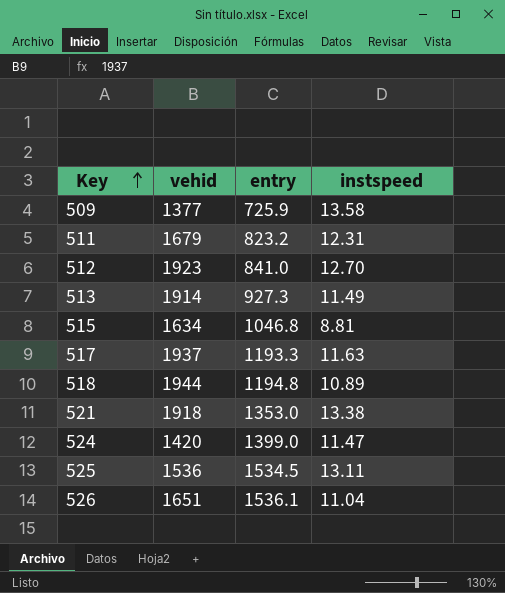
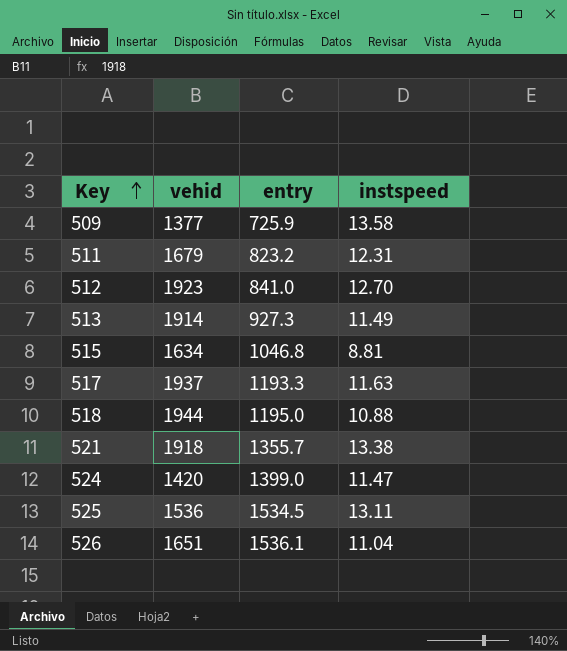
518 | entry: 1194.8 -> 1195.0
518 | instspeed: 10.89 -> 10.88
521 | entry: 1353.0 -> 1355.7

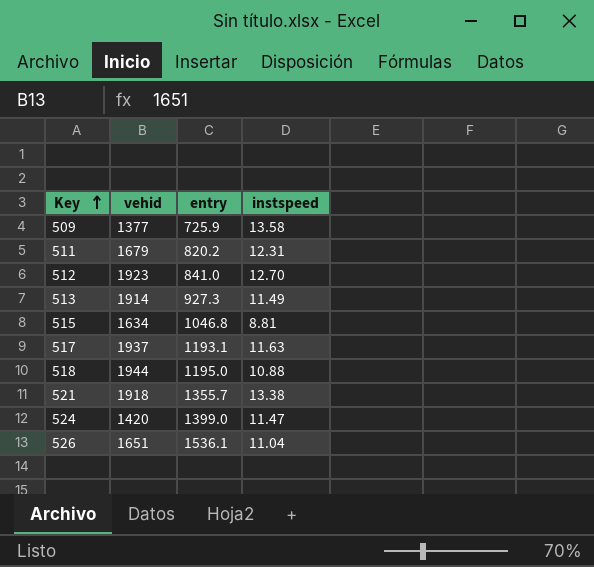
row 525: 1536 | 1534.5 | 13.11 -> none
511 | entry: 823.2 -> 820.2
517 | entry: 1193.3 -> 1193.1

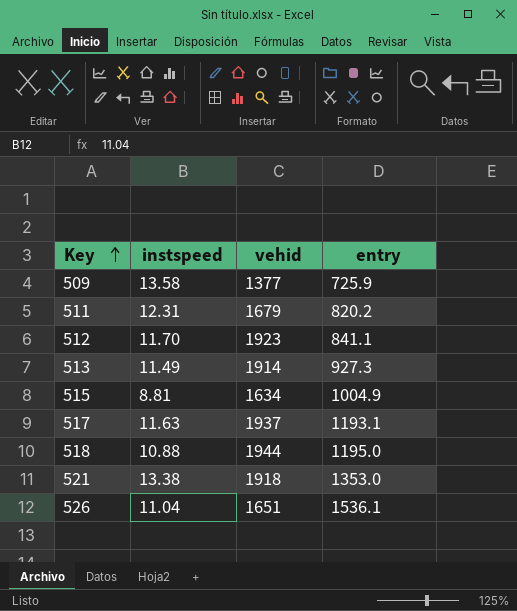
column instspeed | position: 4 -> 2
row 524: 1420 | 1399.0 | 11.47 -> none
512 | instspeed: 12.70 -> 11.70
512 | entry: 841.0 -> 841.1
515 | entry: 1046.8 -> 1004.9
521 | entry: 1355.7 -> 1353.0

